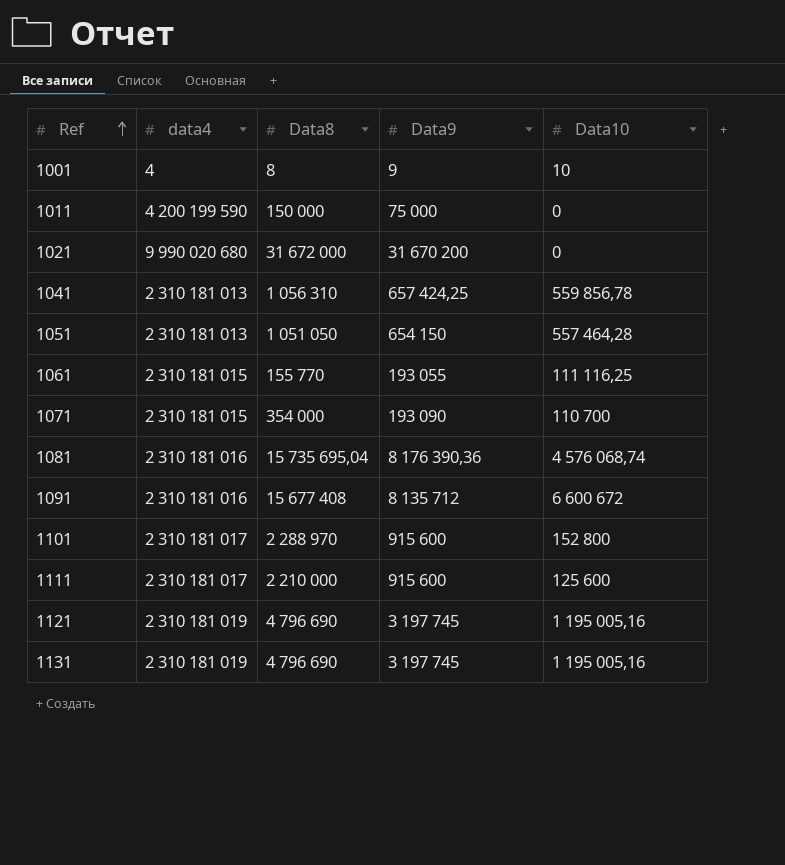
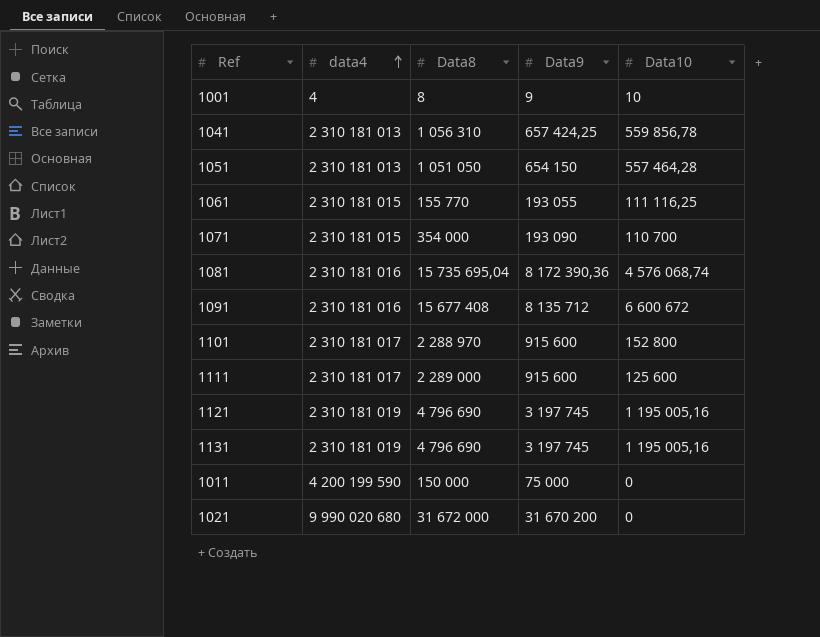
row order: Ref ascending -> data4 ascending
1081 | Data9: 8 176 390,36 -> 8 172 390,36
1111 | Data8: 2 210 000 -> 2 289 000

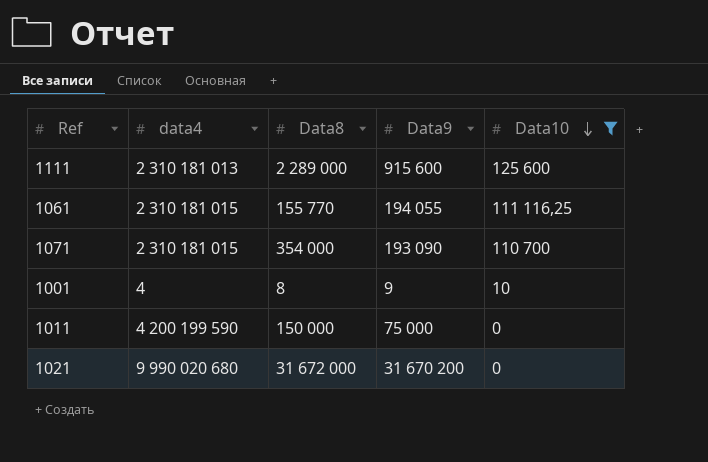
filter: none -> Data10 <= 125 600
row order: data4 ascending -> Data10 descending
1111 | data4: 2 310 181 017 -> 2 310 181 013
1061 | Data9: 193 055 -> 194 055

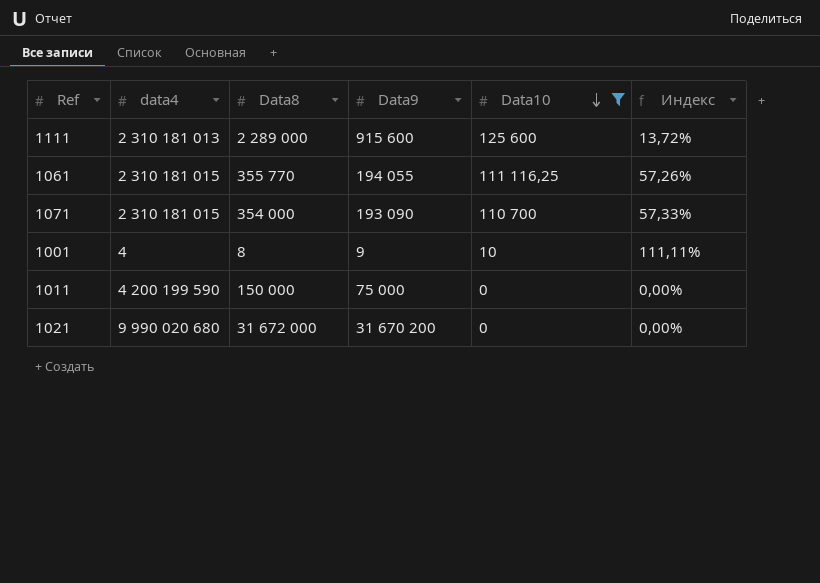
column Индекс | formula: none -> [Data10] / [Data9]
1061 | Data8: 155 770 -> 355 770

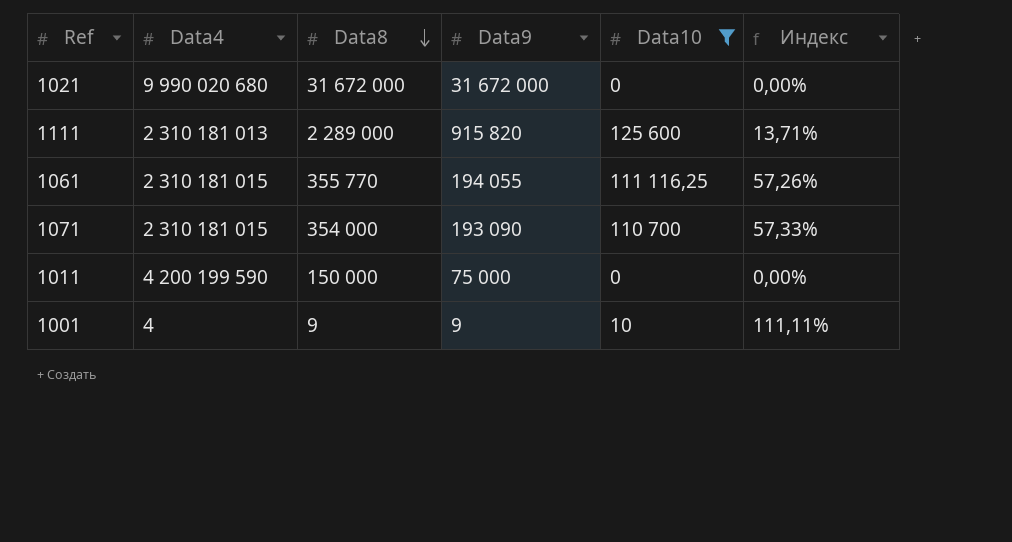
row order: Data10 descending -> Data8 descending
column name: data4 -> Data4
1021 | Data9: 31 670 200 -> 31 672 000
1111 | Data9: 915 600 -> 915 820
1111 | Индекс: 13,72% -> 13,71%
1001 | Data8: 8 -> 9

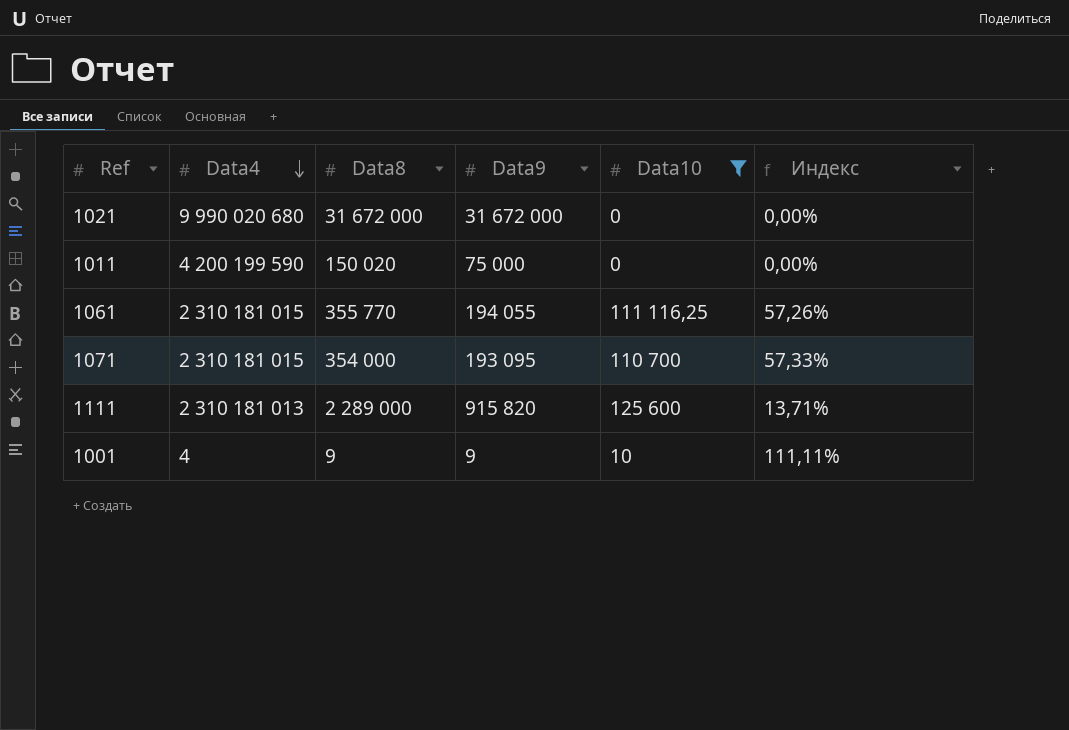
row order: Data8 descending -> Data4 descending
1011 | Data8: 150 000 -> 150 020
1071 | Data9: 193 090 -> 193 095

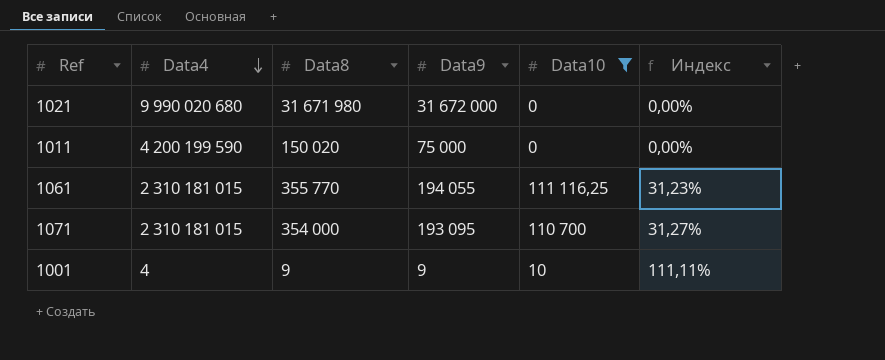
column Индекс | formula: [Data10] / [Data9] -> [Data10] / [Data8]
row 1111: 2 310 181 013 | 2 289 000 | 915 820 | 125 600 | 13,71% -> none
1021 | Data8: 31 672 000 -> 31 671 980

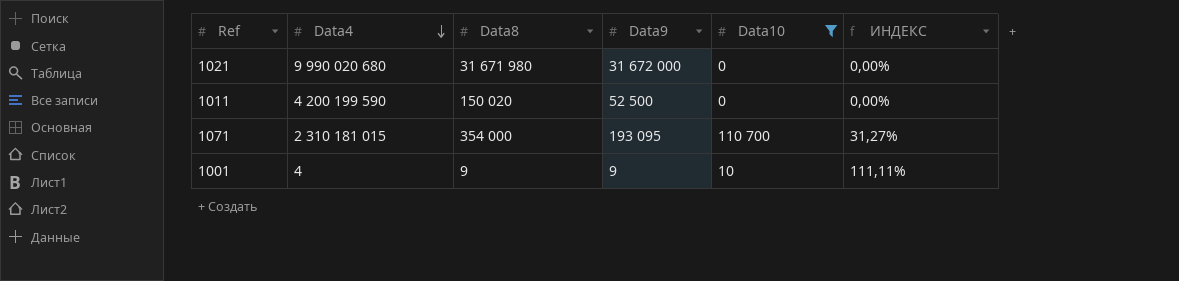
column name: Индекс -> ИНДЕКС
row 1061: 2 310 181 015 | 355 770 | 194 055 | 111 116,25 | 31,23% -> none
1011 | Data9: 75 000 -> 52 500

